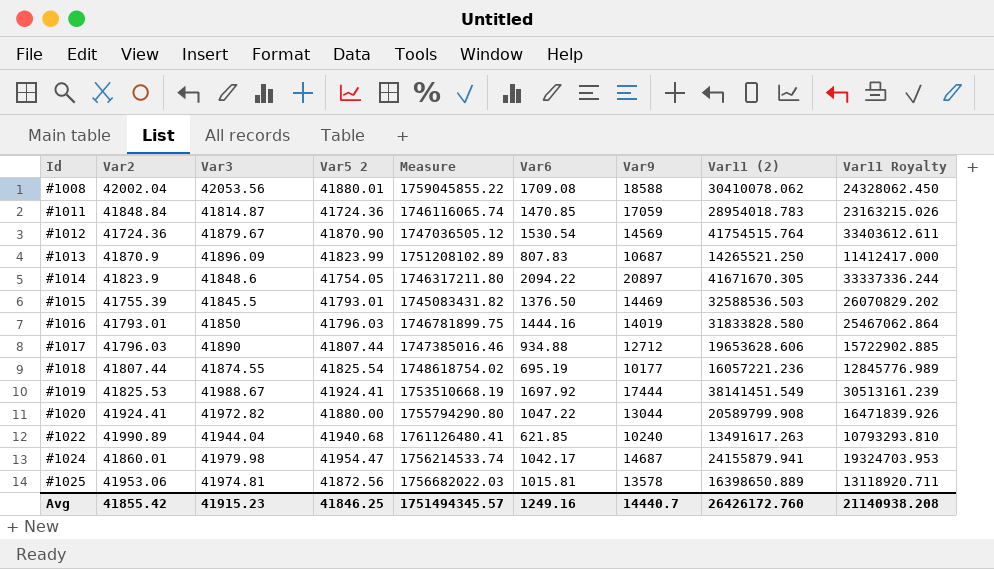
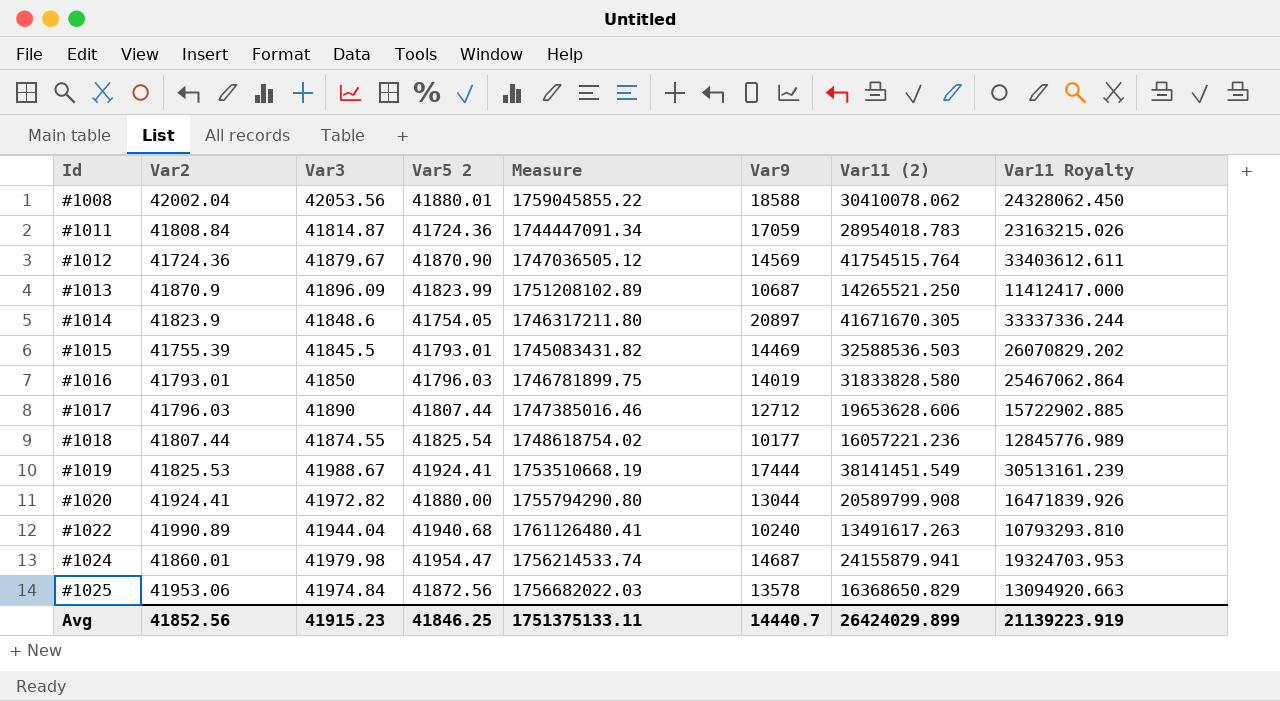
column Var6 | position: 6 -> none
#1011 | Var2: 41848.84 -> 41808.84
#1011 | Measure: 1746116065.74 -> 1744447091.34
#1025 | Var3: 41974.81 -> 41974.84
#1025 | Var11 (2): 16398650.889 -> 16368650.829
#1025 | Var11 Royalty: 13118920.711 -> 13094920.663
Avg | Var2: 41855.42 -> 41852.56
Avg | Measure: 1751494345.57 -> 1751375133.11
Avg | Var11 (2): 26426172.760 -> 26424029.899
Avg | Var11 Royalty: 21140938.208 -> 21139223.919

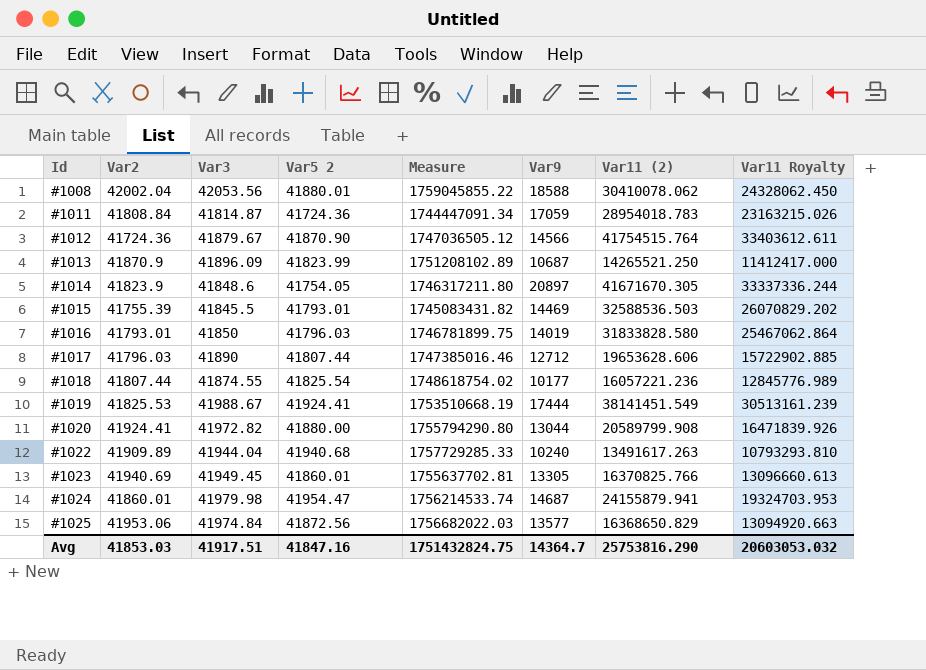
#1012 | Var9: 14569 -> 14566
#1022 | Var2: 41990.89 -> 41909.89
#1022 | Measure: 1761126480.41 -> 1757729285.33
row #1023: none -> 41940.69 | 41949.45 | 41860.01 | 1755637702.81 | 13305 | 16370825.766 | 13096660.613
#1025 | Var9: 13578 -> 13577
Avg | Var2: 41852.56 -> 41853.03
Avg | Var3: 41915.23 -> 41917.51
Avg | Var5 2: 41846.25 -> 41847.16
Avg | Measure: 1751375133.11 -> 1751432824.75
Avg | Var9: 14440.7 -> 14364.7
Avg | Var11 (2): 26424029.899 -> 25753816.290
Avg | Var11 Royalty: 21139223.919 -> 20603053.032

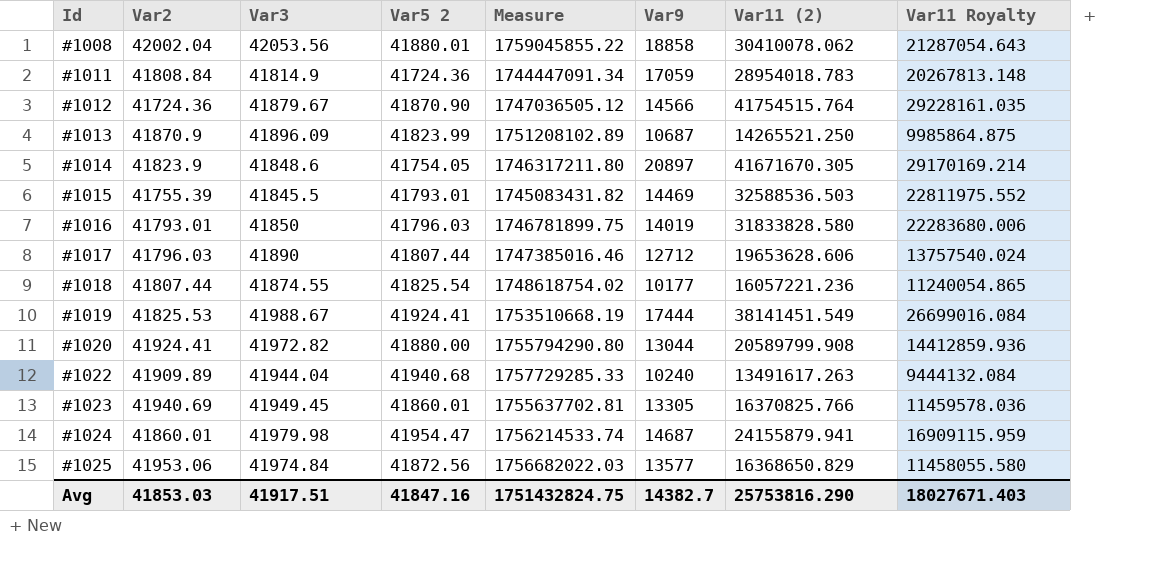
column Var11 Royalty | formula: [Var11 (2)] * 0.8 -> [Var11 (2)] * 0.7
#1008 | Var9: 18588 -> 18858
#1011 | Var3: 41814.87 -> 41814.9
Avg | Var9: 14364.7 -> 14382.7
Avg | Var11 Royalty: 20603053.032 -> 18027671.403

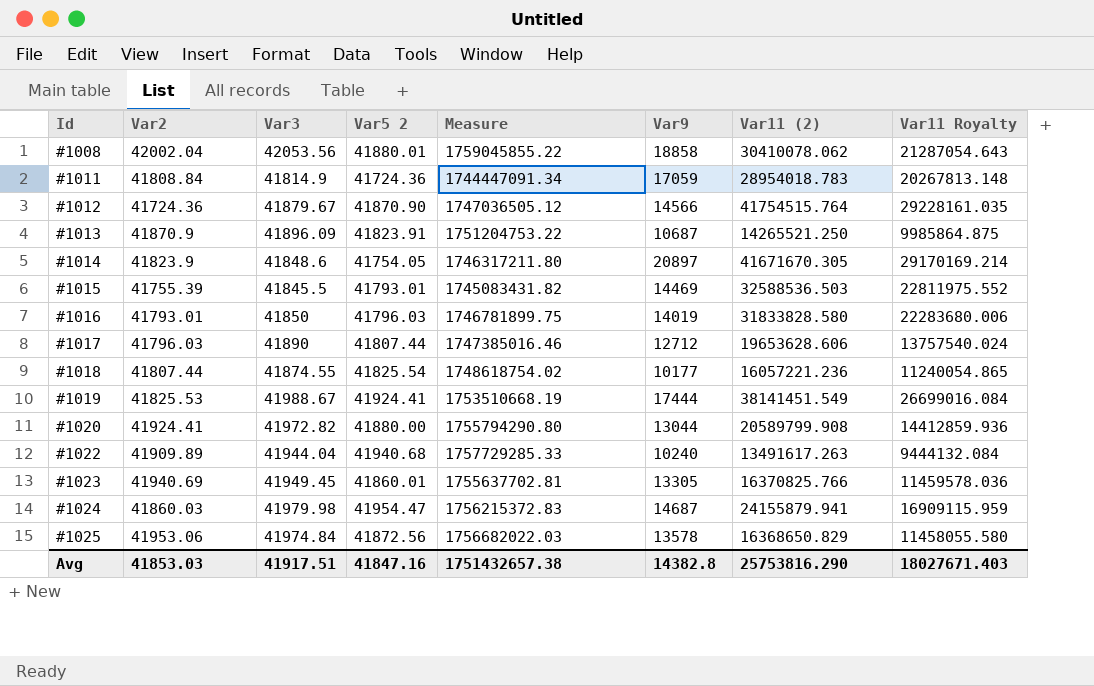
#1013 | Var5 2: 41823.99 -> 41823.91
#1013 | Measure: 1751208102.89 -> 1751204753.22
#1024 | Var2: 41860.01 -> 41860.03
#1024 | Measure: 1756214533.74 -> 1756215372.83
#1025 | Var9: 13577 -> 13578
Avg | Measure: 1751432824.75 -> 1751432657.38
Avg | Var9: 14382.7 -> 14382.8

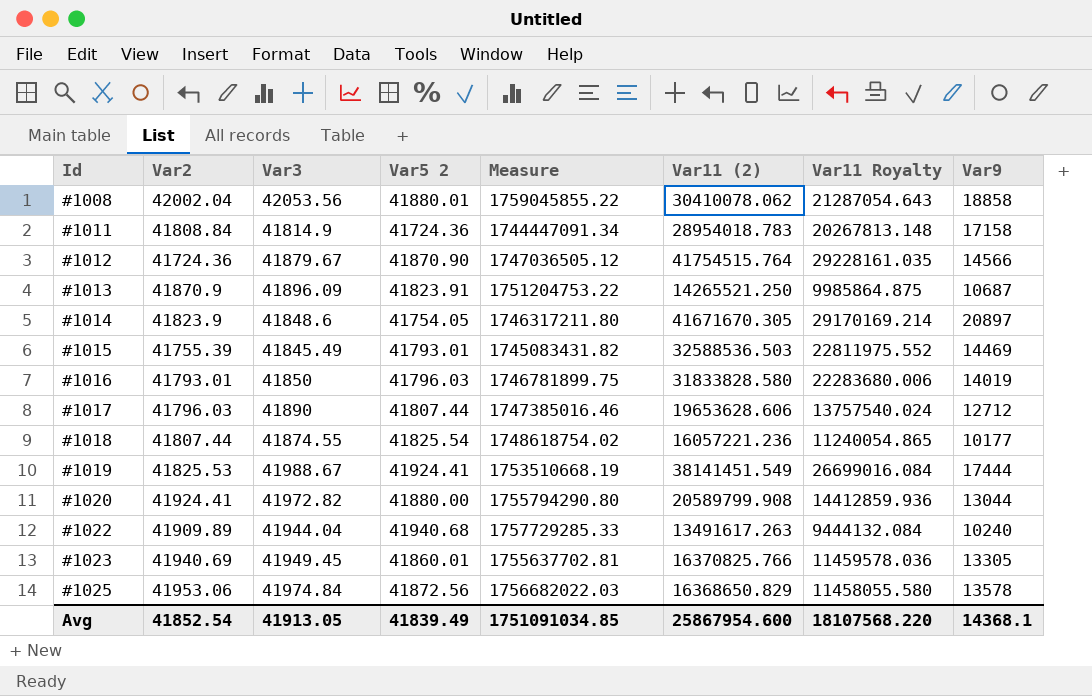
column Var9 | position: 6 -> 8
row #1024: 41860.03 | 41979.98 | 41954.47 | 1756215372.83 | 14687 | 24155879.941 | 16909115.959 -> none
#1011 | Var9: 17059 -> 17158
#1015 | Var3: 41845.5 -> 41845.49
Avg | Var2: 41853.03 -> 41852.54
Avg | Var3: 41917.51 -> 41913.05
Avg | Var5 2: 41847.16 -> 41839.49
Avg | Measure: 1751432657.38 -> 1751091034.85
Avg | Var11 (2): 25753816.290 -> 25867954.600
Avg | Var11 Royalty: 18027671.403 -> 18107568.220
Avg | Var9: 14382.8 -> 14368.1

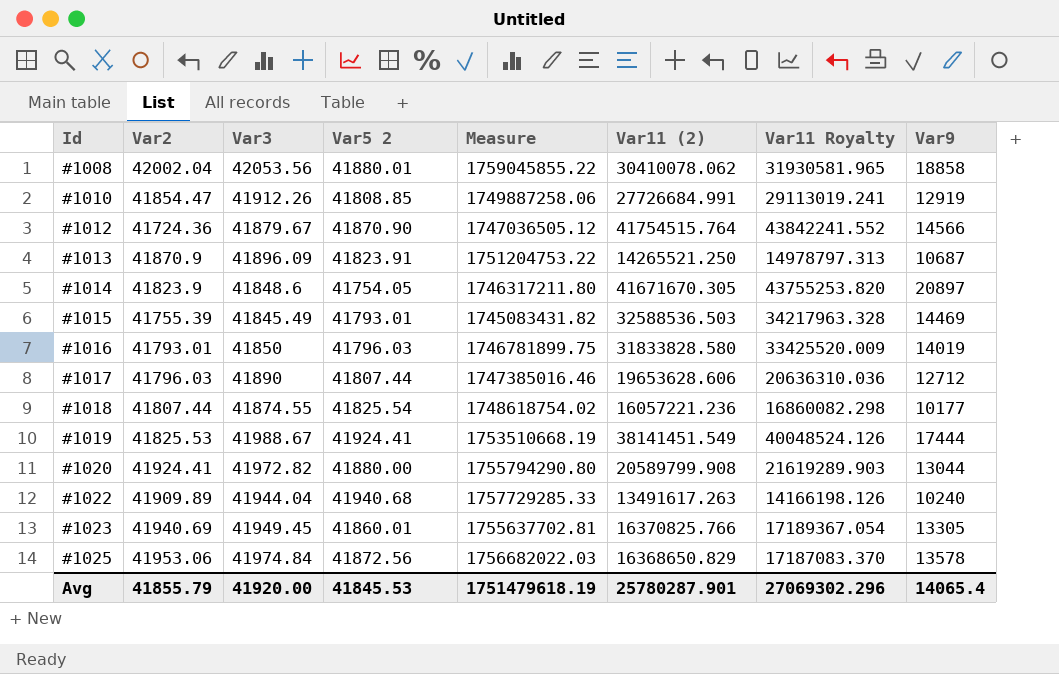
column Var11 Royalty | formula: [Var11 (2)] * 0.7 -> [Var11 (2)] * 1.05
row #1011: 41808.84 | 41814.9 | 41724.36 | 1744447091.34 | 28954018.783 | 20267813.148 | 17158 -> none
row #1010: none -> 41854.47 | 41912.26 | 41808.85 | 1749887258.06 | 27726684.991 | 29113019.241 | 12919
Avg | Var2: 41852.54 -> 41855.79
Avg | Var3: 41913.05 -> 41920.00
Avg | Var5 2: 41839.49 -> 41845.53
Avg | Measure: 1751091034.85 -> 1751479618.19
Avg | Var11 (2): 25867954.600 -> 25780287.901
Avg | Var11 Royalty: 18107568.220 -> 27069302.296
Avg | Var9: 14368.1 -> 14065.4

